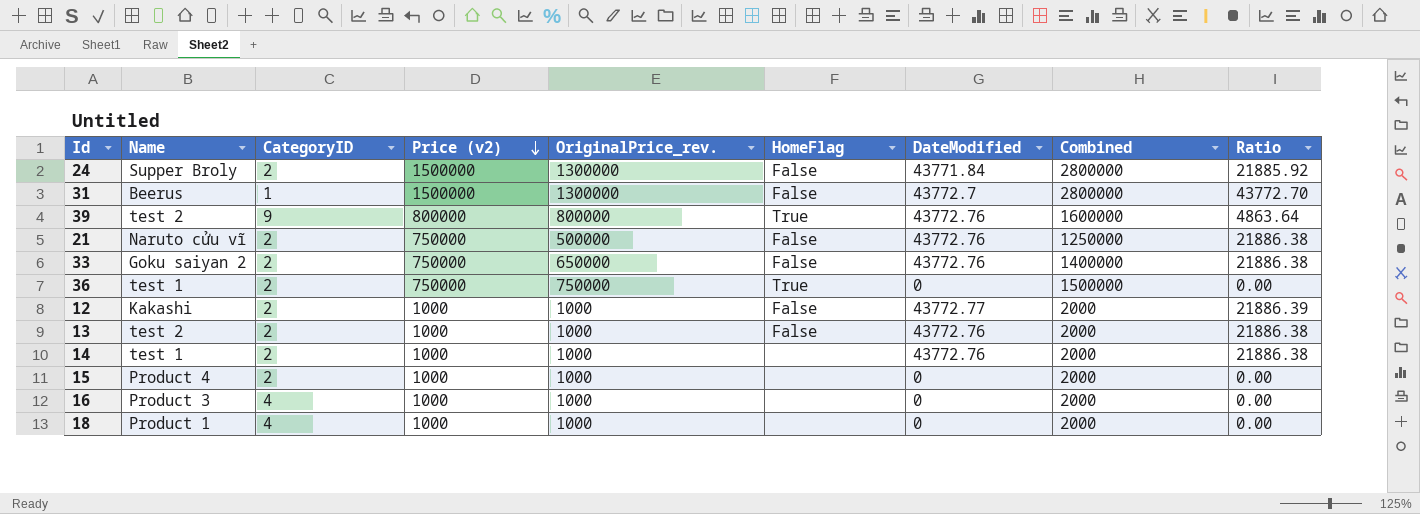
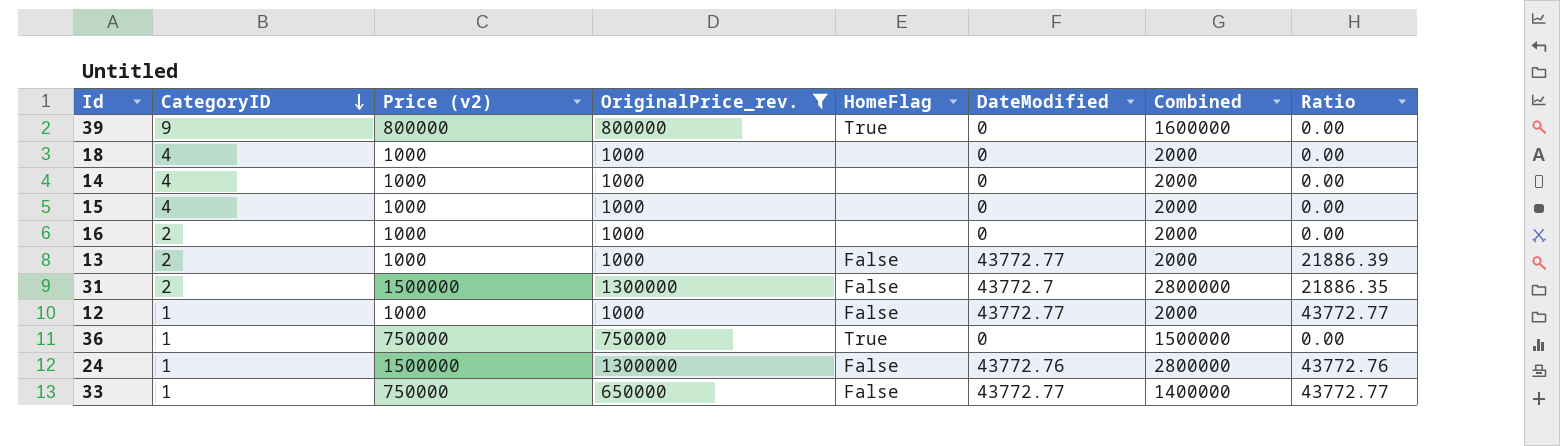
filter: none -> OriginalPrice_rev. != 500000
row order: Price (v2) descending -> CategoryID descending
column Name | position: 2 -> none
39 | DateModified: 43772.76 -> 0
39 | Ratio: 4863.64 -> 0.00
14 | CategoryID: 2 -> 4
14 | DateModified: 43772.76 -> 0
14 | Ratio: 21886.38 -> 0.00
15 | CategoryID: 2 -> 4
16 | CategoryID: 4 -> 2
13 | DateModified: 43772.76 -> 43772.77
13 | Ratio: 21886.38 -> 21886.39
31 | CategoryID: 1 -> 2
31 | Ratio: 43772.70 -> 21886.35
12 | CategoryID: 2 -> 1
12 | Ratio: 21886.39 -> 43772.77
36 | CategoryID: 2 -> 1
24 | CategoryID: 2 -> 1
24 | DateModified: 43771.84 -> 43772.76
24 | Ratio: 21885.92 -> 43772.76
33 | CategoryID: 2 -> 1
33 | DateModified: 43772.76 -> 43772.77
33 | Ratio: 21886.38 -> 43772.77

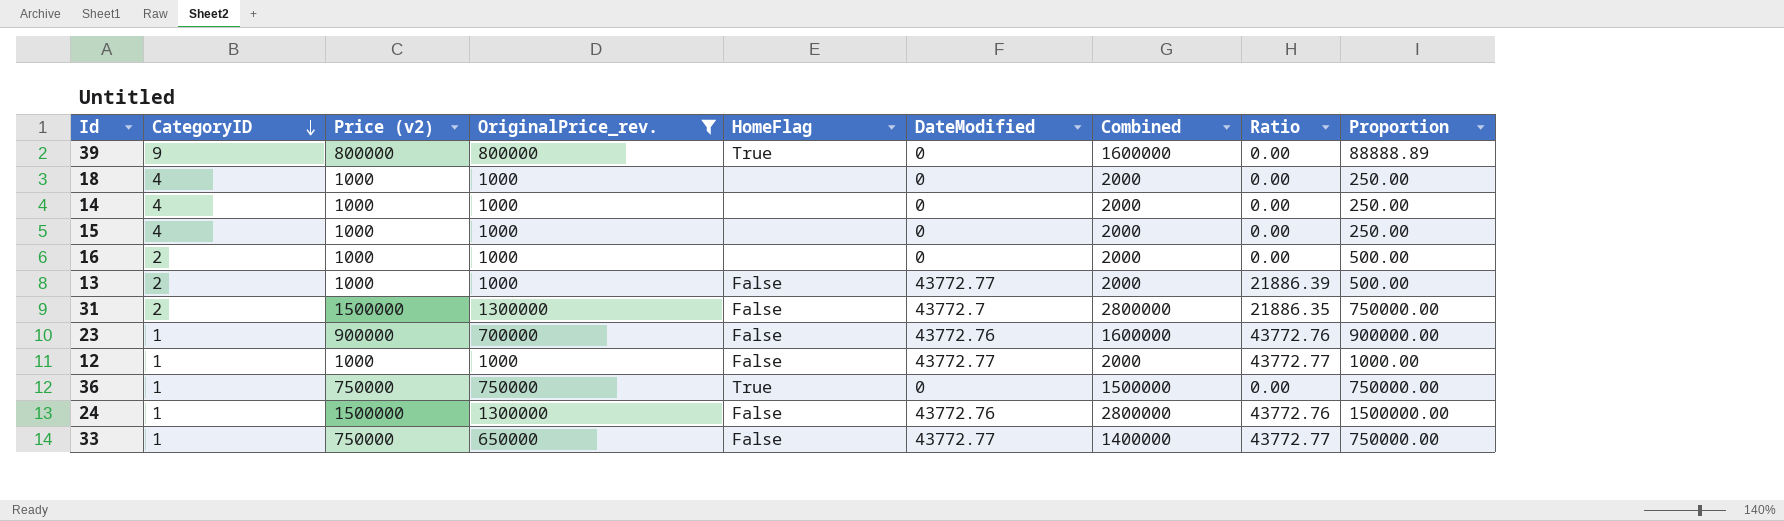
column Proportion | formula: none -> [Price (v2)] / [CategoryID]
row 23: none -> 1 | 900000 | 700000 | False | 43772.76 | 1600000 | 43772.76 | 900000.00

